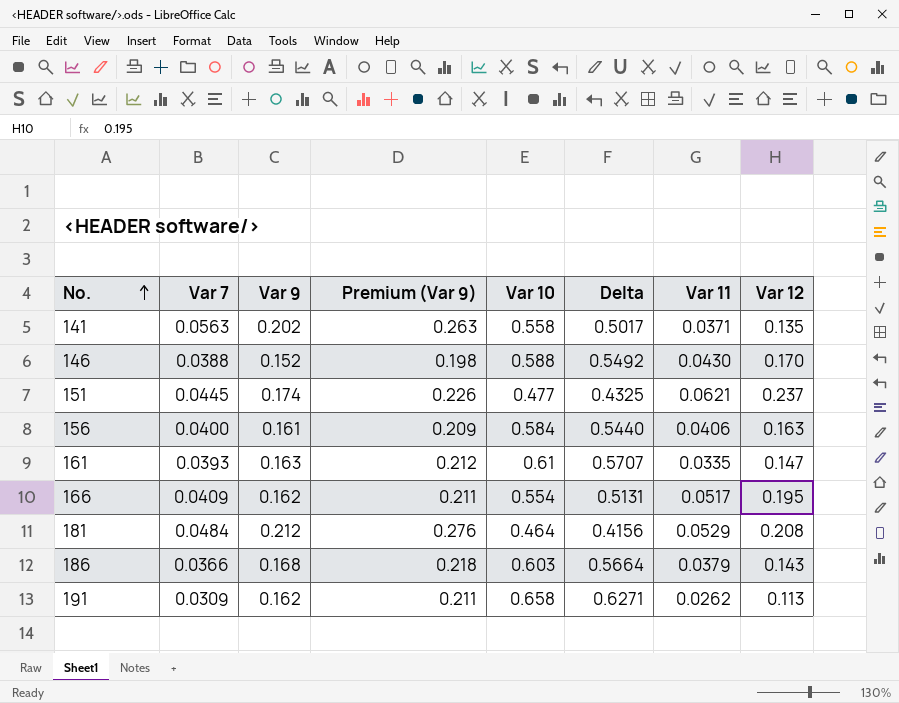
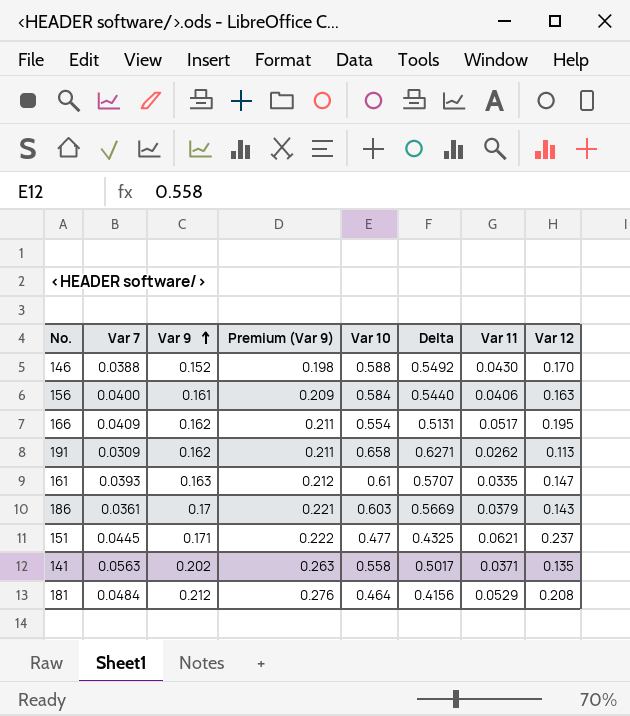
row order: No. ascending -> Var 9 ascending
186 | Var 7: 0.0366 -> 0.0361
186 | Var 9: 0.168 -> 0.17
186 | Premium (Var 9): 0.218 -> 0.221
186 | Delta: 0.5664 -> 0.5669
151 | Var 9: 0.174 -> 0.171
151 | Premium (Var 9): 0.226 -> 0.222

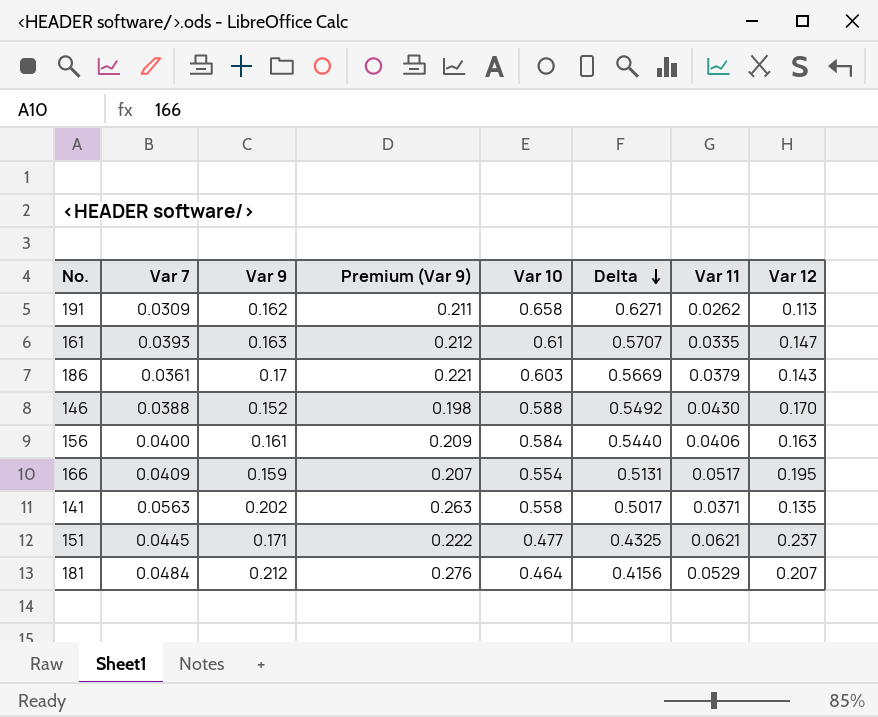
row order: Var 9 ascending -> Delta descending
166 | Var 9: 0.162 -> 0.159
166 | Premium (Var 9): 0.211 -> 0.207
181 | Var 12: 0.208 -> 0.207

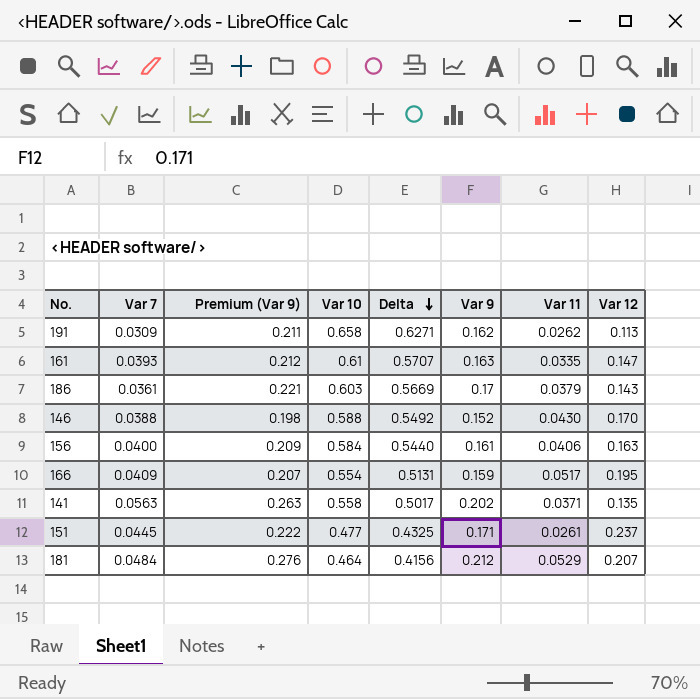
column Var 9 | position: 3 -> 6
151 | Var 11: 0.0621 -> 0.0261

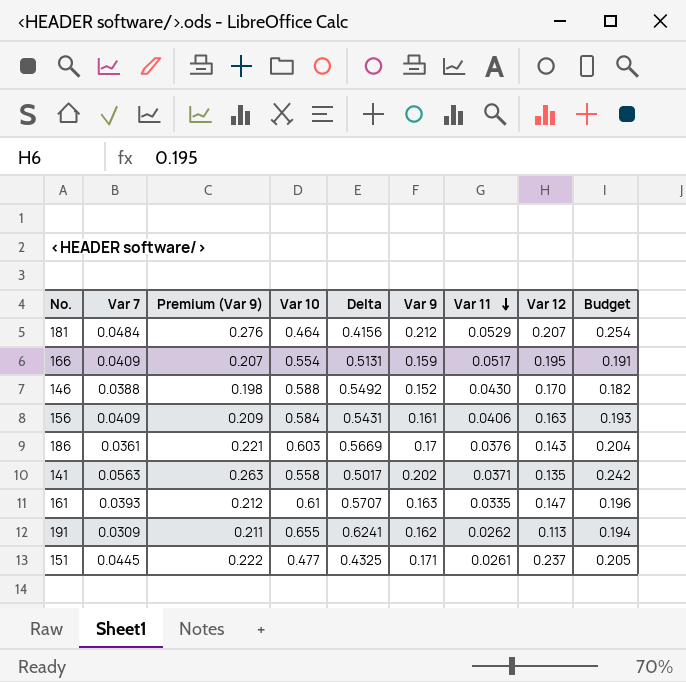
row order: Delta descending -> Var 11 descending
column Budget | formula: none -> [Var 9] * 1.2
156 | Var 7: 0.0400 -> 0.0409
156 | Delta: 0.5440 -> 0.5431
186 | Var 11: 0.0379 -> 0.0376
191 | Var 10: 0.658 -> 0.655
191 | Delta: 0.6271 -> 0.6241

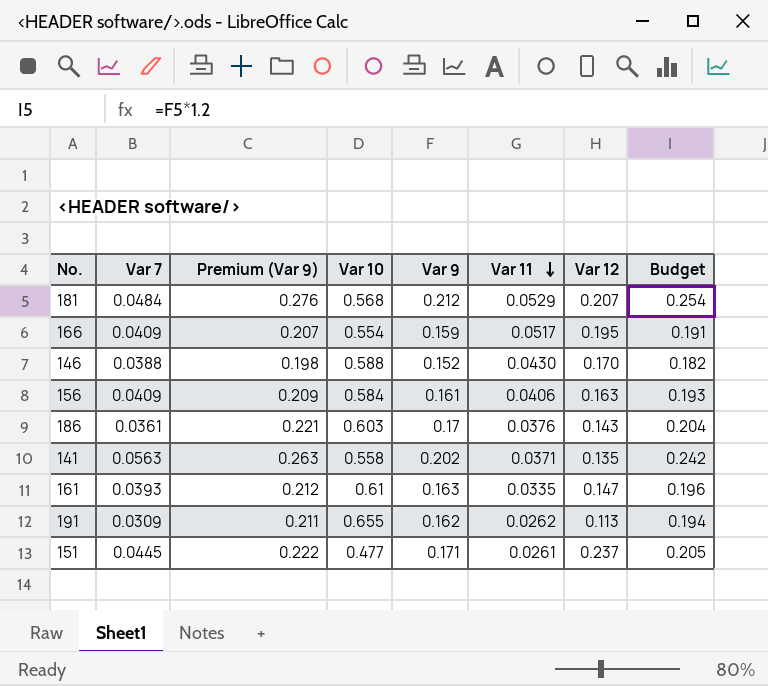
column Delta | formula: [Var 10] - [Var 7] -> none
181 | Var 10: 0.464 -> 0.568

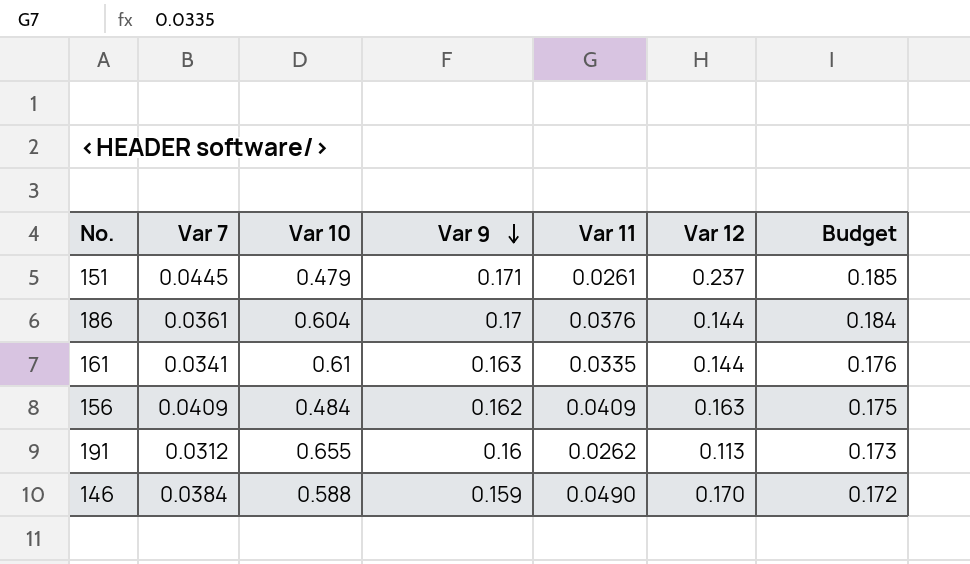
row order: Var 11 descending -> Var 9 descending
column Premium (Var 9) | formula: [Var 9] * 1.3 -> none
column Budget | formula: [Var 9] * 1.2 -> [Var 9] * 1.08
row 181: 0.0484 | 0.276 | 0.568 | 0.212 | 0.0529 | 0.207 | 0.254 -> none
row 166: 0.0409 | 0.207 | 0.554 | 0.159 | 0.0517 | 0.195 | 0.191 -> none
row 141: 0.0563 | 0.263 | 0.558 | 0.202 | 0.0371 | 0.135 | 0.242 -> none
151 | Var 10: 0.477 -> 0.479
186 | Var 10: 0.603 -> 0.604
186 | Var 12: 0.143 -> 0.144
161 | Var 7: 0.0393 -> 0.0341
161 | Var 12: 0.147 -> 0.144
156 | Var 10: 0.584 -> 0.484
156 | Var 9: 0.161 -> 0.162
156 | Var 11: 0.0406 -> 0.0409
191 | Var 7: 0.0309 -> 0.0312
191 | Var 9: 0.162 -> 0.16
146 | Var 7: 0.0388 -> 0.0384
146 | Var 9: 0.152 -> 0.159
146 | Var 11: 0.0430 -> 0.0490

